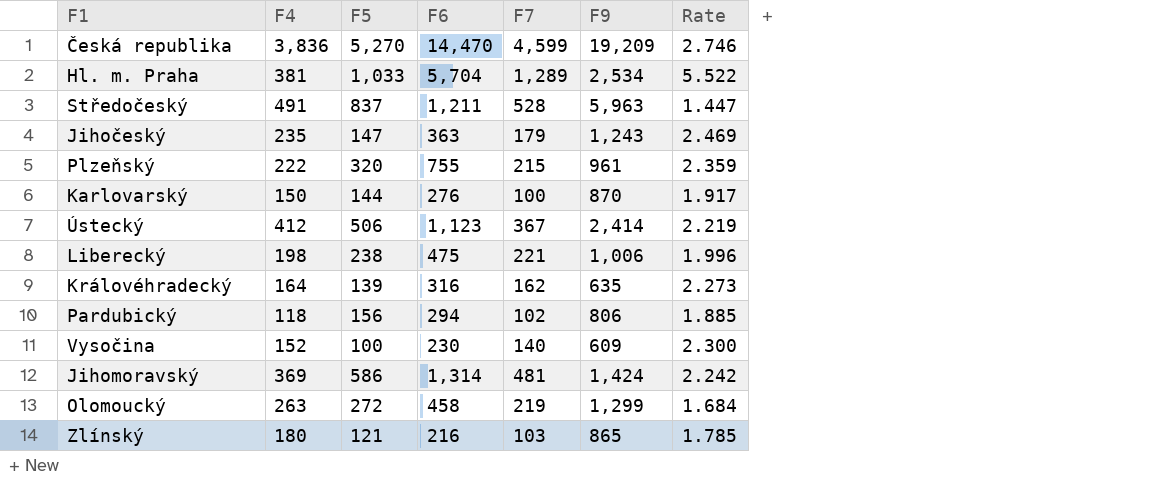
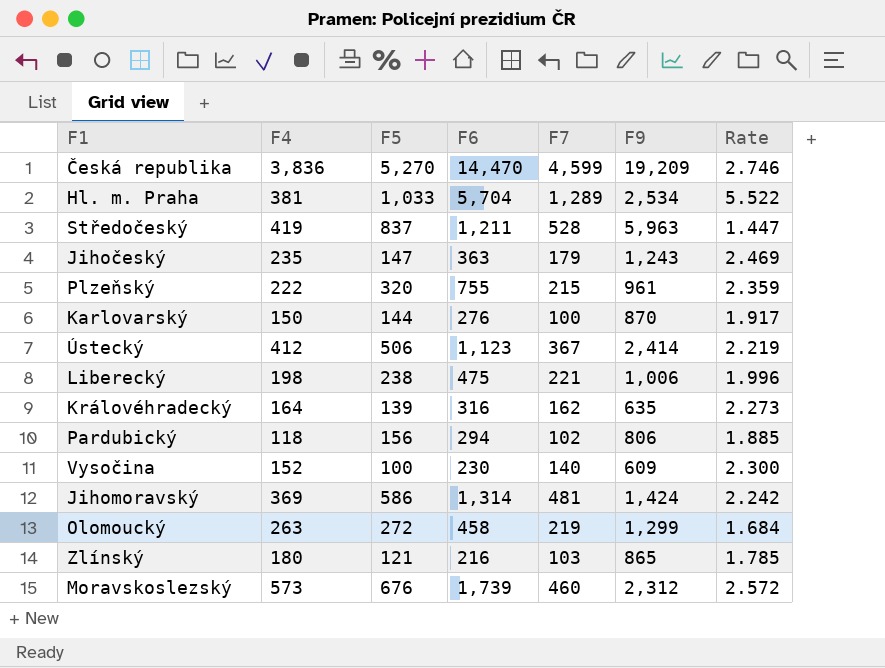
Středočeský | F4: 491 -> 419
row Moravskoslezský: none -> 573 | 676 | 1,739 | 460 | 2,312 | 2.572

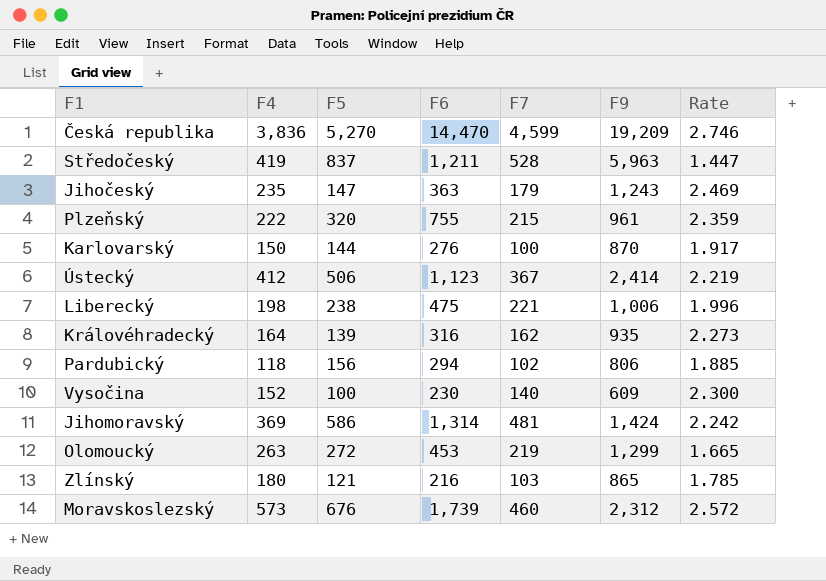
row Hl. m. Praha: 381 | 1,033 | 5,704 | 1,289 | 2,534 | 5.522 -> none
Královéhradecký | F9: 635 -> 935
Olomoucký | F6: 458 -> 453
Olomoucký | Rate: 1.684 -> 1.665

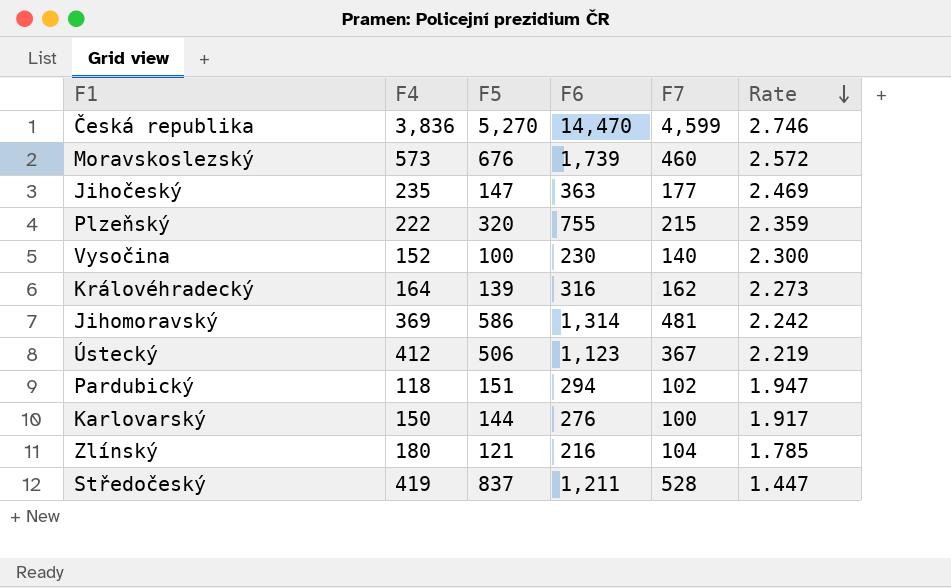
row order: none -> Rate descending
column F9 | position: 6 -> none
row Liberecký: 198 | 238 | 475 | 221 | 1,006 | 1.996 -> none
row Olomoucký: 263 | 272 | 453 | 219 | 1,299 | 1.665 -> none
Jihočeský | F7: 179 -> 177
Pardubický | F5: 156 -> 151
Pardubický | Rate: 1.885 -> 1.947
Zlínský | F7: 103 -> 104

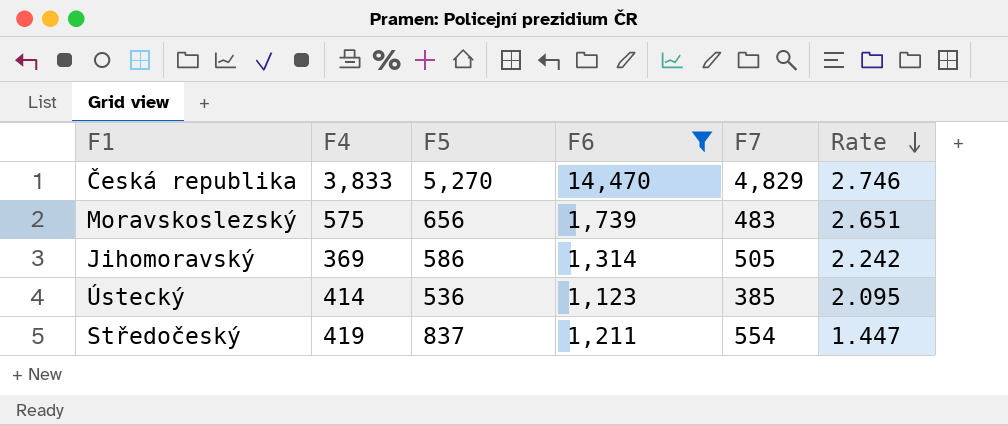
filter: none -> F6 >= 1,123
Česká republika | F4: 3,836 -> 3,833
Česká republika | F7: 4,599 -> 4,829
Moravskoslezský | F4: 573 -> 575
Moravskoslezský | F5: 676 -> 656
Moravskoslezský | F7: 460 -> 483
Moravskoslezský | Rate: 2.572 -> 2.651
Jihomoravský | F7: 481 -> 505
Ústecký | F4: 412 -> 414
Ústecký | F5: 506 -> 536
Ústecký | F7: 367 -> 385
Ústecký | Rate: 2.219 -> 2.095
Středočeský | F7: 528 -> 554

